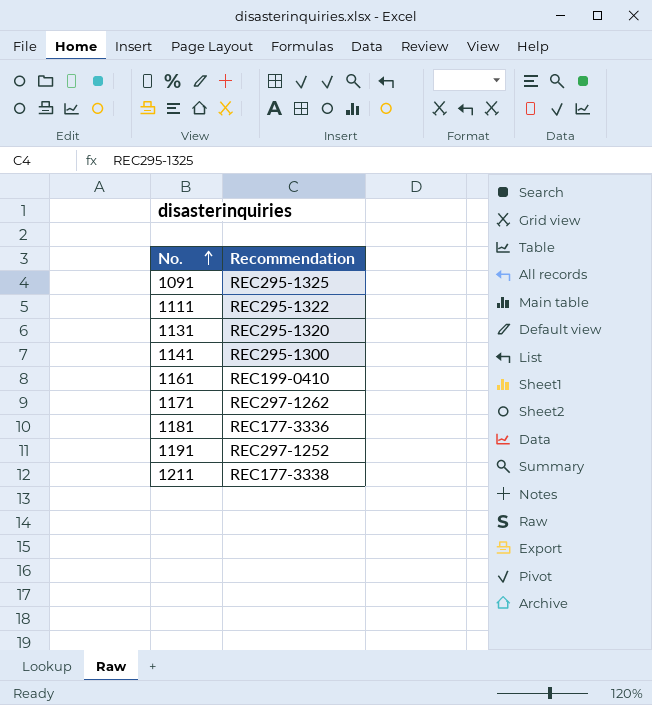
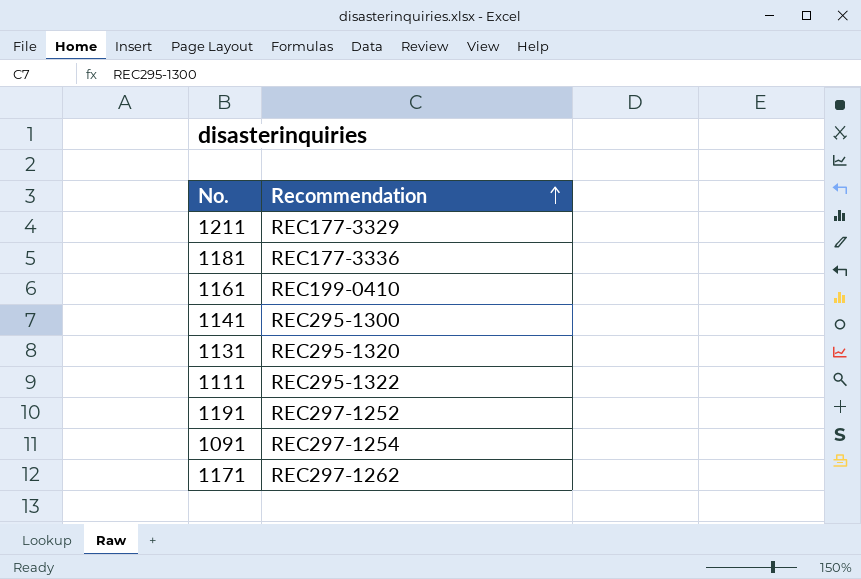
row order: No. ascending -> Recommendation ascending
1211 | Recommendation: REC177-3338 -> REC177-3329
1091 | Recommendation: REC295-1325 -> REC297-1254

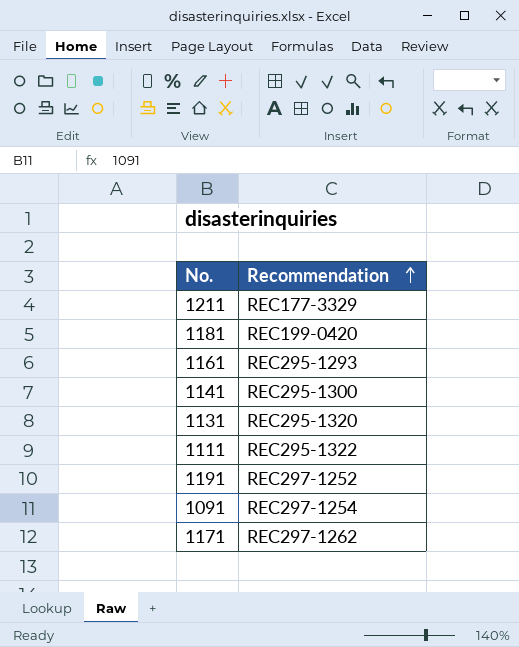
1181 | Recommendation: REC177-3336 -> REC199-0420
1161 | Recommendation: REC199-0410 -> REC295-1293

